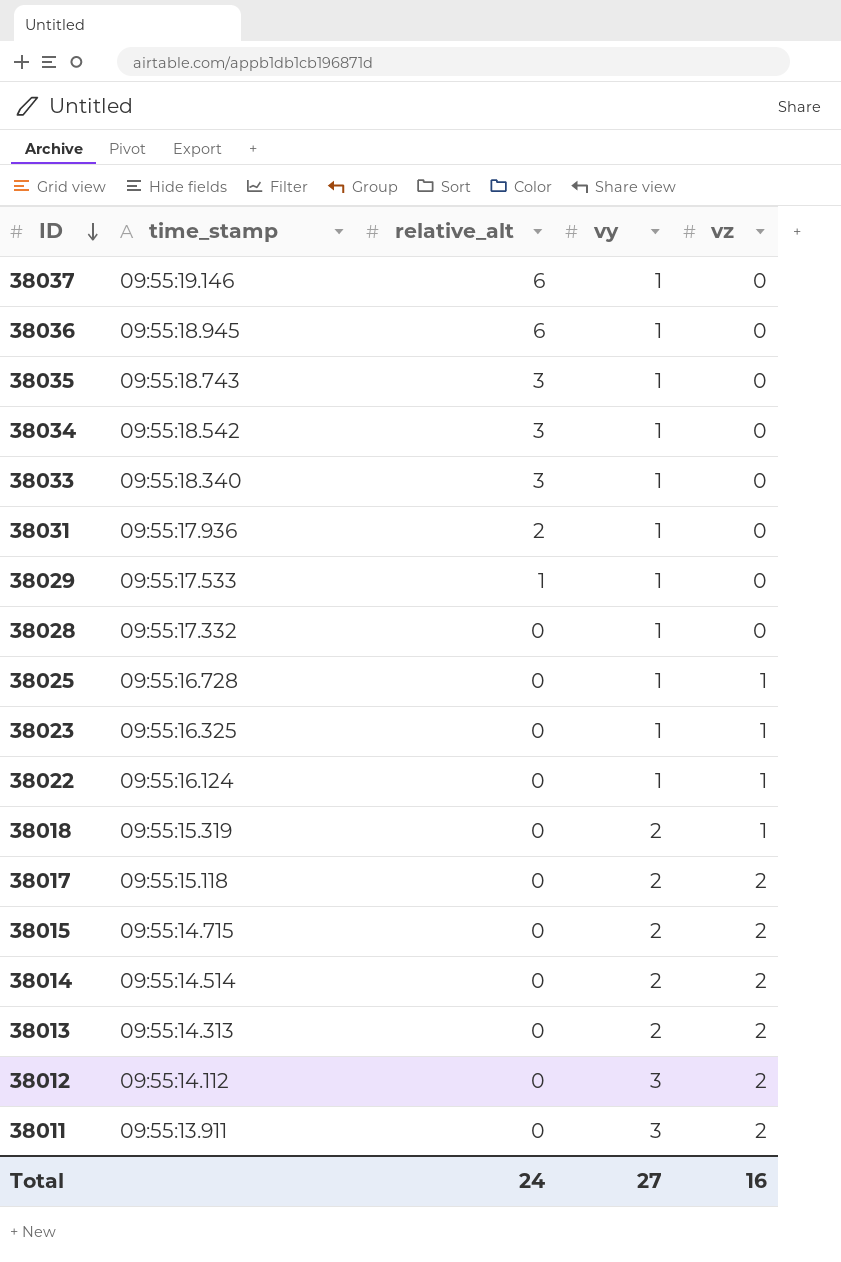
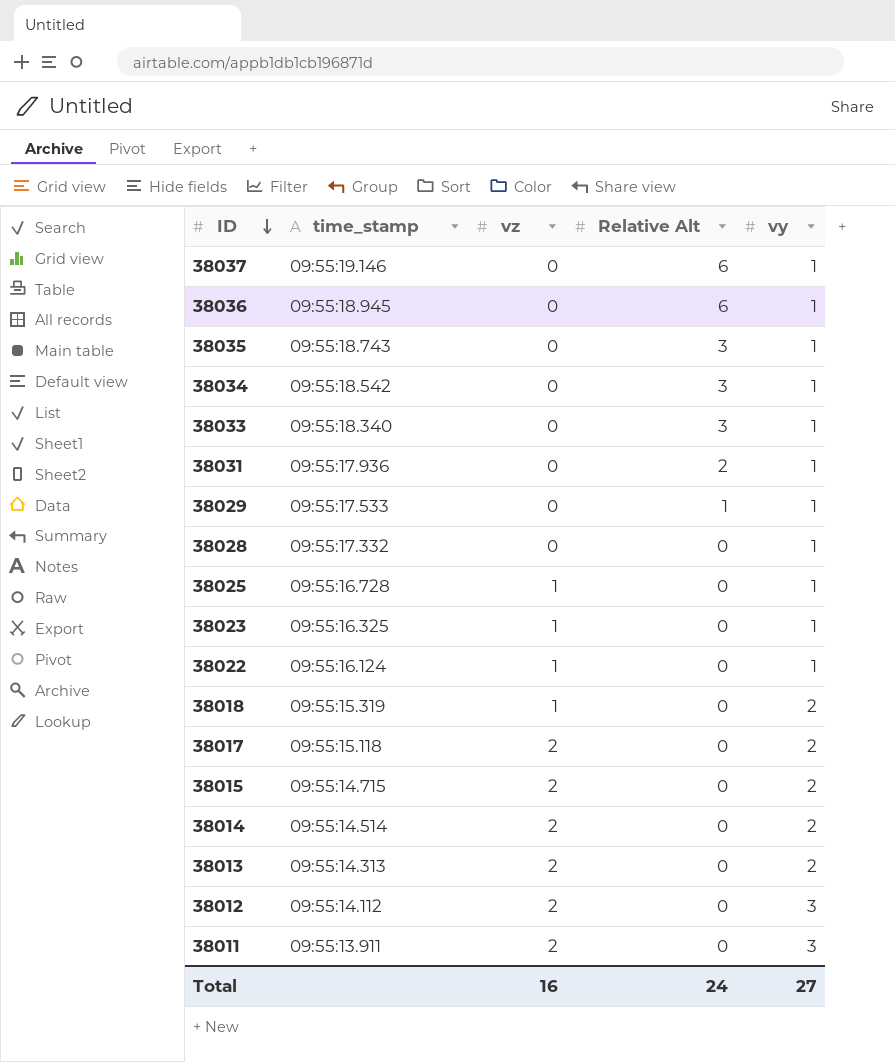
column vz | position: 5 -> 3
column name: relative_alt -> Relative Alt

